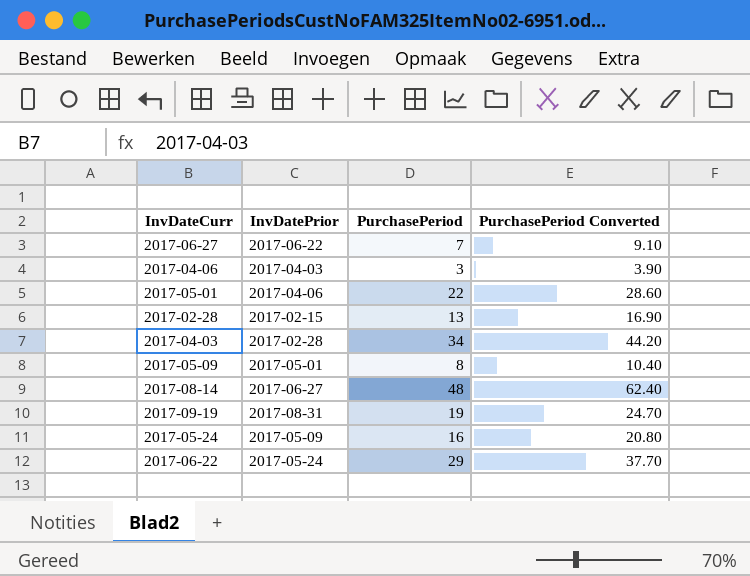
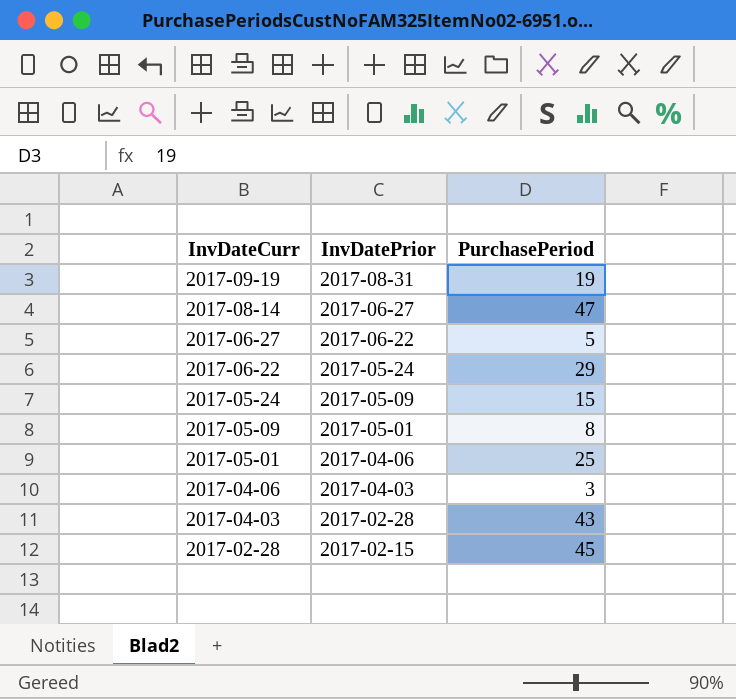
row order: none -> InvDateCurr descending
column PurchasePeriod Converted | formula: [PurchasePeriod] * 1.3 -> none
2017-08-14 | PurchasePeriod: 48 -> 47
2017-06-27 | PurchasePeriod: 7 -> 5
2017-05-24 | PurchasePeriod: 16 -> 15
2017-05-01 | PurchasePeriod: 22 -> 25
2017-04-03 | PurchasePeriod: 34 -> 43
2017-02-28 | PurchasePeriod: 13 -> 45

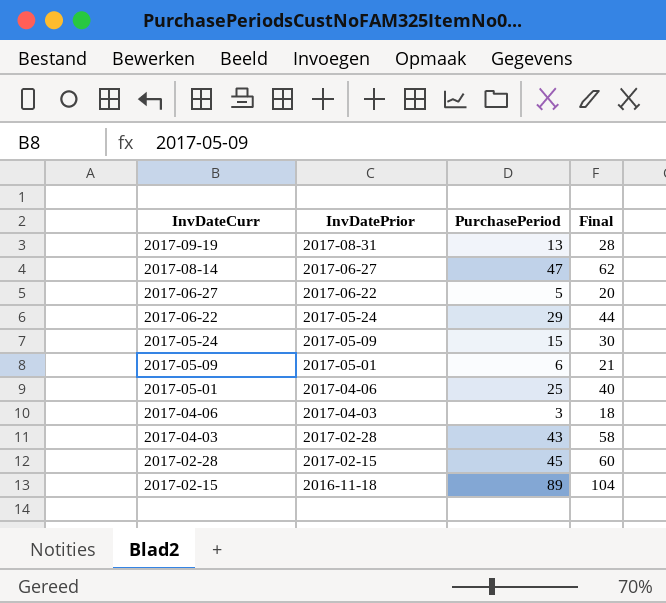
column Final | formula: none -> [PurchasePeriod] + 15
2017-09-19 | PurchasePeriod: 19 -> 13
2017-05-09 | PurchasePeriod: 8 -> 6
row 2017-02-15: none -> 2016-11-18 | 89 | 104

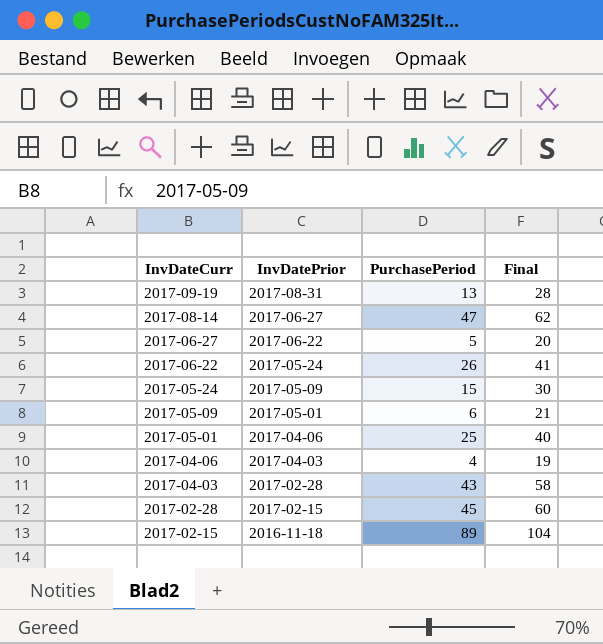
2017-06-22 | PurchasePeriod: 29 -> 26
2017-06-22 | Final: 44 -> 41
2017-04-06 | PurchasePeriod: 3 -> 4
2017-04-06 | Final: 18 -> 19

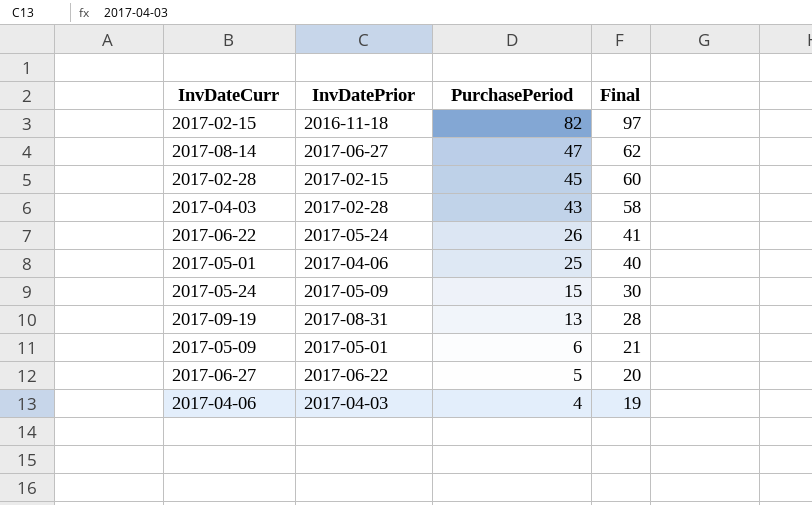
row order: InvDateCurr descending -> PurchasePeriod descending
2017-02-15 | PurchasePeriod: 89 -> 82
2017-02-15 | Final: 104 -> 97

